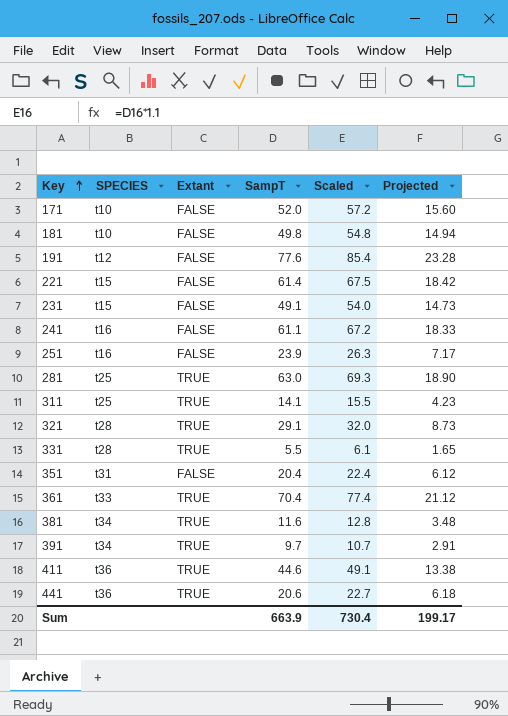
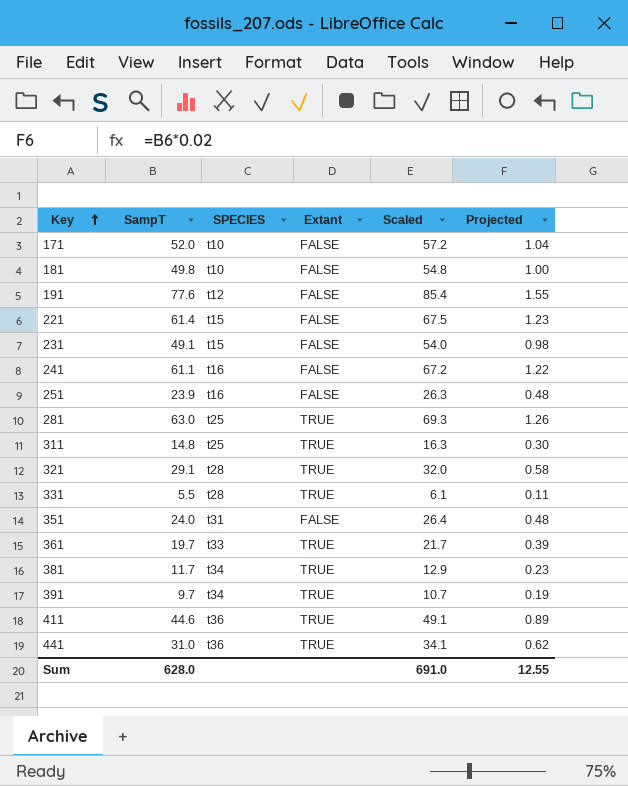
column SampT | position: 4 -> 2
column Projected | formula: [SampT] * 0.3 -> [SampT] * 0.02
311 | SampT: 14.1 -> 14.8
311 | Scaled: 15.5 -> 16.3
351 | SampT: 20.4 -> 24.0
351 | Scaled: 22.4 -> 26.4
361 | SampT: 70.4 -> 19.7
361 | Scaled: 77.4 -> 21.7
381 | SampT: 11.6 -> 11.7
381 | Scaled: 12.8 -> 12.9
441 | SampT: 20.6 -> 31.0
441 | Scaled: 22.7 -> 34.1
Sum | SampT: 663.9 -> 628.0
Sum | Scaled: 730.4 -> 691.0
Sum | Projected: 199.17 -> 12.55

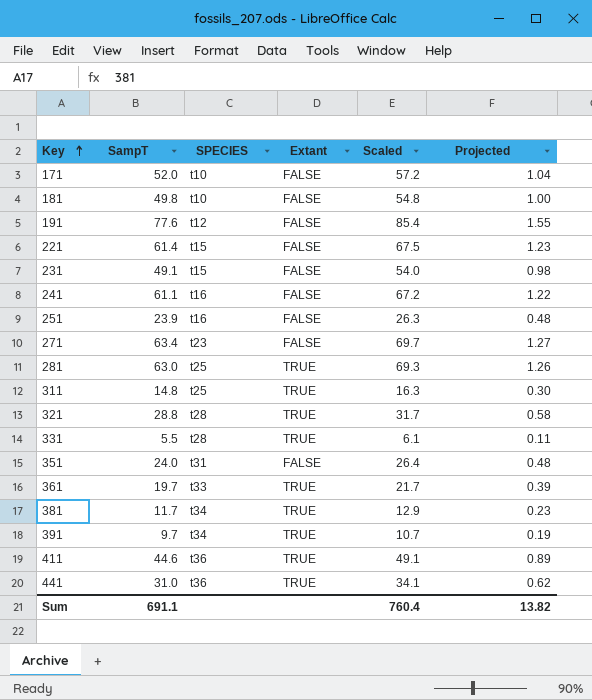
row 271: none -> 63.4 | t23 | FALSE | 69.7 | 1.27
321 | SampT: 29.1 -> 28.8
321 | Scaled: 32.0 -> 31.7
Sum | SampT: 628.0 -> 691.1
Sum | Scaled: 691.0 -> 760.4
Sum | Projected: 12.55 -> 13.82

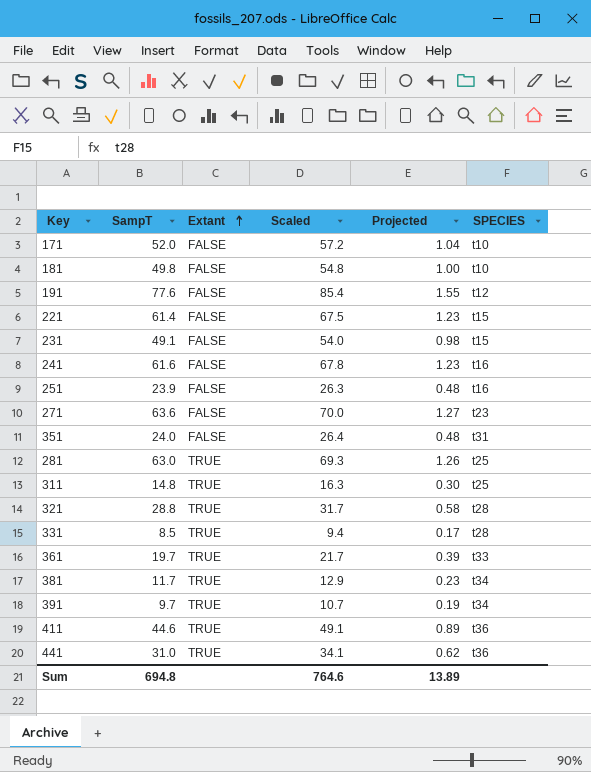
row order: Key ascending -> Extant ascending
column SPECIES | position: 3 -> 6
241 | SampT: 61.1 -> 61.6
241 | Scaled: 67.2 -> 67.8
241 | Projected: 1.22 -> 1.23
271 | SampT: 63.4 -> 63.6
271 | Scaled: 69.7 -> 70.0
331 | SampT: 5.5 -> 8.5
331 | Scaled: 6.1 -> 9.4
331 | Projected: 0.11 -> 0.17
Sum | SampT: 691.1 -> 694.8
Sum | Scaled: 760.4 -> 764.6
Sum | Projected: 13.82 -> 13.89

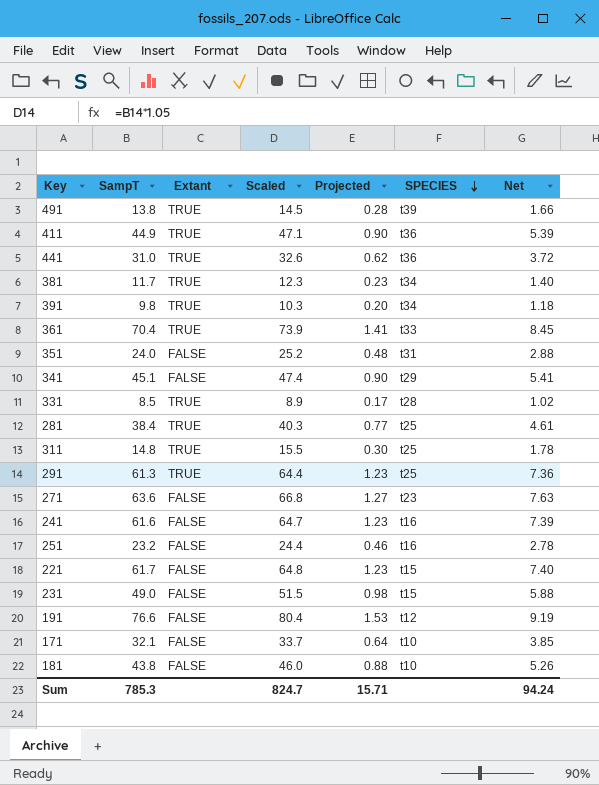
row order: Extant ascending -> SPECIES descending
column Scaled | formula: [SampT] * 1.1 -> [SampT] * 1.05
column Net | formula: none -> [SampT] * 0.12
row 321: 28.8 | TRUE | 31.7 | 0.58 | t28 -> none
row 491: none -> 13.8 | TRUE | 14.5 | 0.28 | t39 | 1.66
411 | SampT: 44.6 -> 44.9
411 | Projected: 0.89 -> 0.90
391 | SampT: 9.7 -> 9.8
391 | Projected: 0.19 -> 0.20
361 | SampT: 19.7 -> 70.4
361 | Projected: 0.39 -> 1.41
row 341: none -> 45.1 | FALSE | 47.4 | 0.90 | t29 | 5.41
281 | SampT: 63.0 -> 38.4
281 | Projected: 1.26 -> 0.77
row 291: none -> 61.3 | TRUE | 64.4 | 1.23 | t25 | 7.36
251 | SampT: 23.9 -> 23.2
251 | Projected: 0.48 -> 0.46
221 | SampT: 61.4 -> 61.7
231 | SampT: 49.1 -> 49.0
191 | SampT: 77.6 -> 76.6
191 | Projected: 1.55 -> 1.53
171 | SampT: 52.0 -> 32.1
171 | Projected: 1.04 -> 0.64
181 | SampT: 49.8 -> 43.8
181 | Projected: 1.00 -> 0.88
Sum | SampT: 694.8 -> 785.3
Sum | Scaled: 764.6 -> 824.7
Sum | Projected: 13.89 -> 15.71

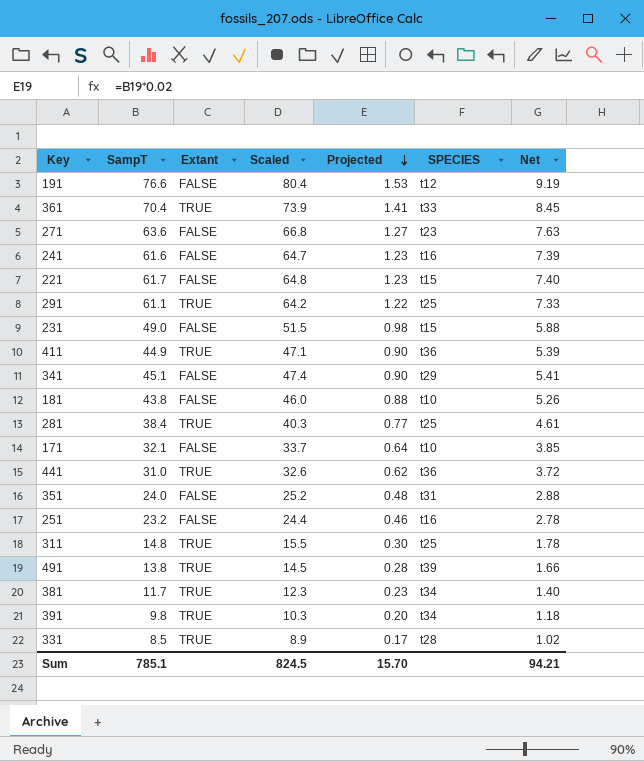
row order: SPECIES descending -> Projected descending
291 | SampT: 61.3 -> 61.1
291 | Scaled: 64.4 -> 64.2
291 | Projected: 1.23 -> 1.22
291 | Net: 7.36 -> 7.33
Sum | SampT: 785.3 -> 785.1
Sum | Scaled: 824.7 -> 824.5
Sum | Projected: 15.71 -> 15.70
Sum | Net: 94.24 -> 94.21

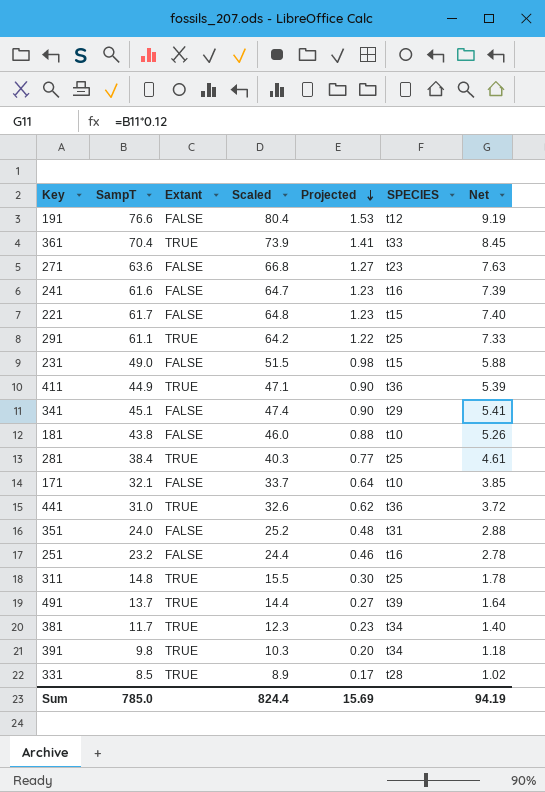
491 | SampT: 13.8 -> 13.7
491 | Scaled: 14.5 -> 14.4
491 | Projected: 0.28 -> 0.27
491 | Net: 1.66 -> 1.64
Sum | SampT: 785.1 -> 785.0
Sum | Scaled: 824.5 -> 824.4
Sum | Projected: 15.70 -> 15.69
Sum | Net: 94.21 -> 94.19

